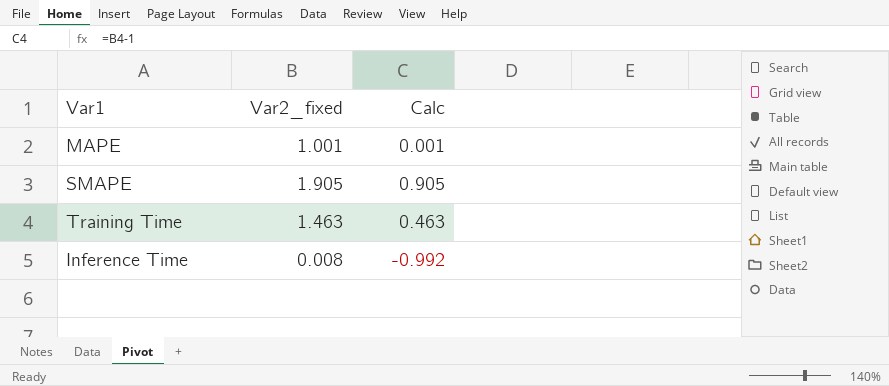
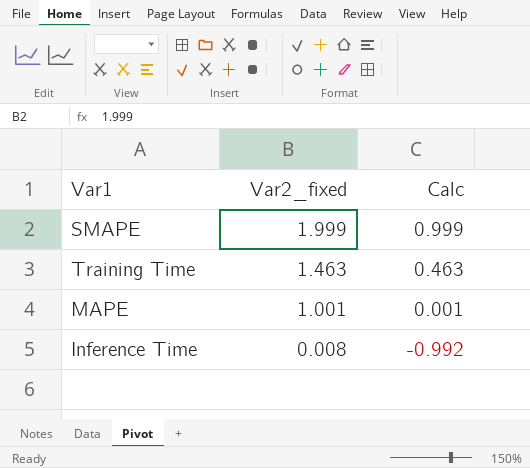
row order: none -> Var2_fixed descending
SMAPE | Var2_fixed: 1.905 -> 1.999
SMAPE | Calc: 0.905 -> 0.999

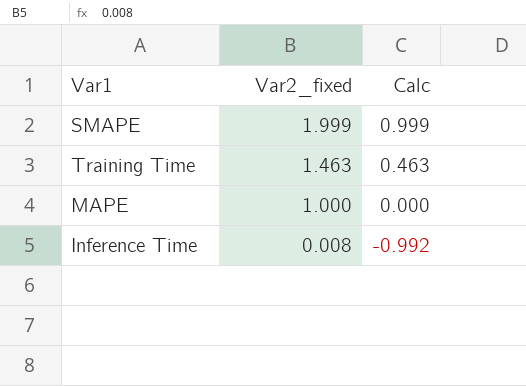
MAPE | Var2_fixed: 1.001 -> 1.000
MAPE | Calc: 0.001 -> 0.000

